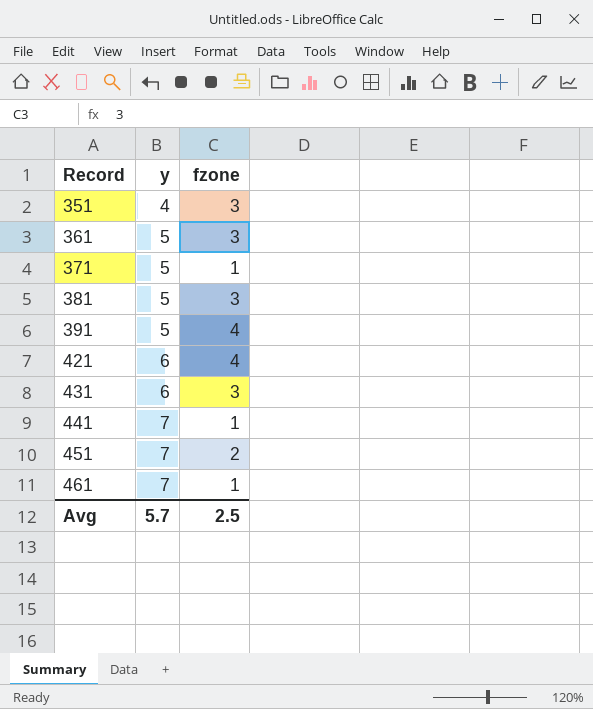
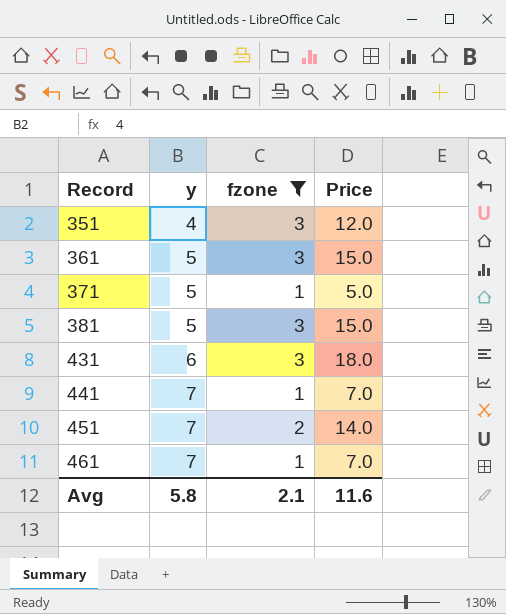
filter: none -> fzone != 4
column Price | formula: none -> [y] * [fzone]
Avg | y: 5.7 -> 5.8
Avg | fzone: 2.5 -> 2.1

